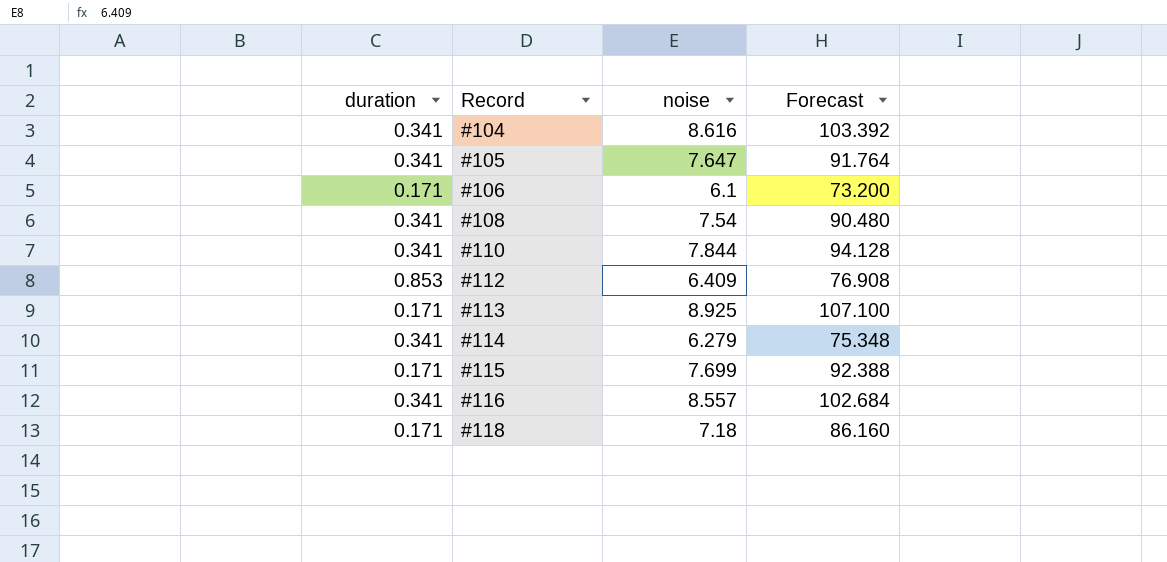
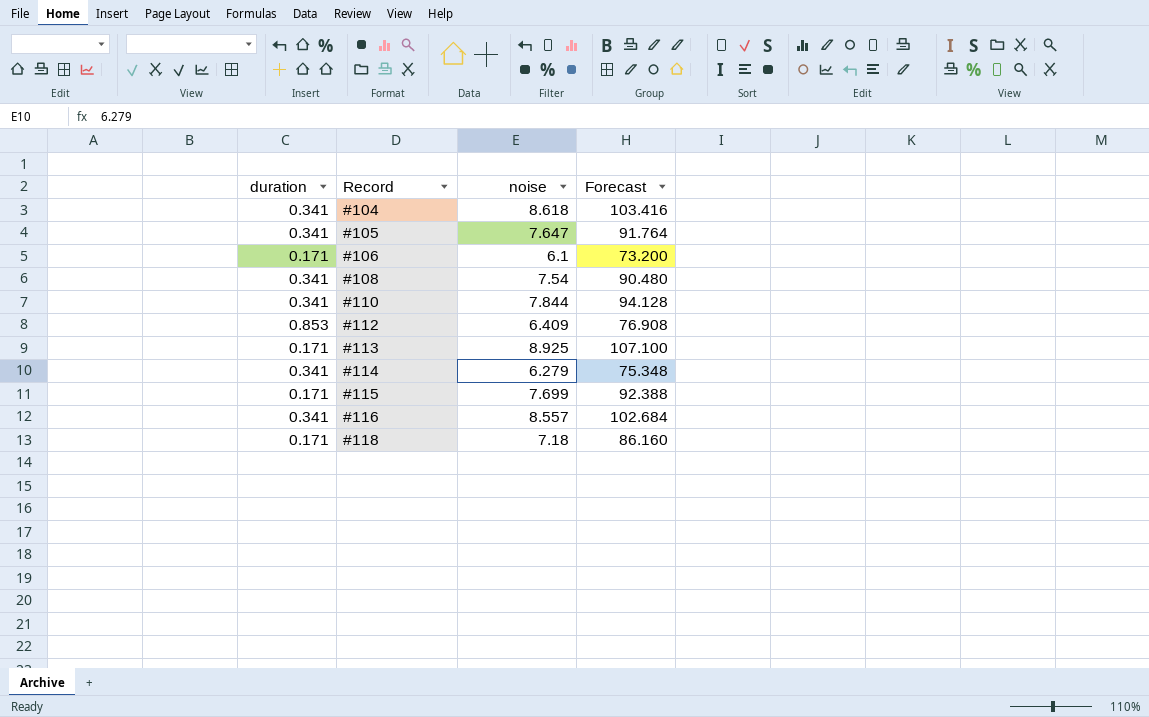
#104 | noise: 8.616 -> 8.618
#104 | Forecast: 103.392 -> 103.416

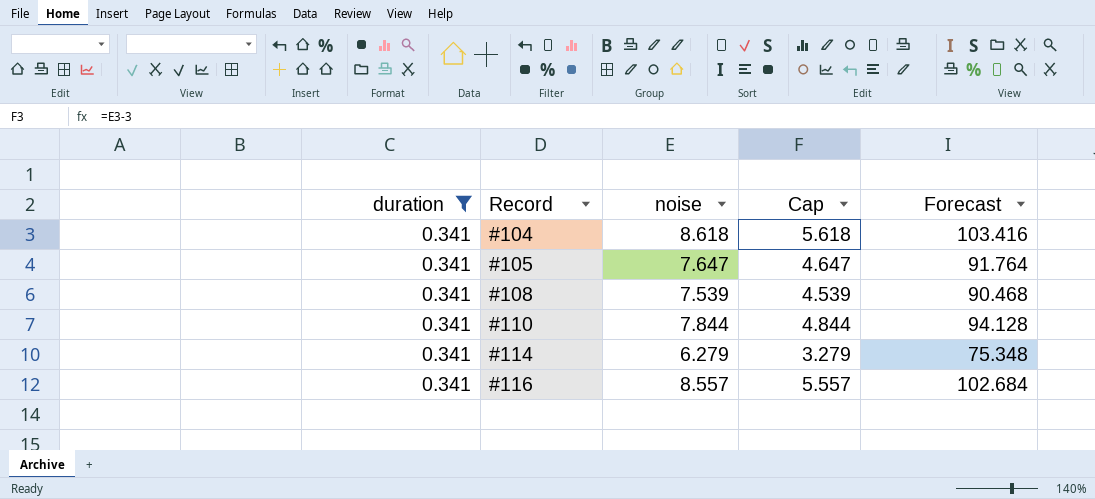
filter: none -> duration = 0.341
column Cap | formula: none -> [noise] - 3
#108 | noise: 7.54 -> 7.539
#108 | Forecast: 90.480 -> 90.468

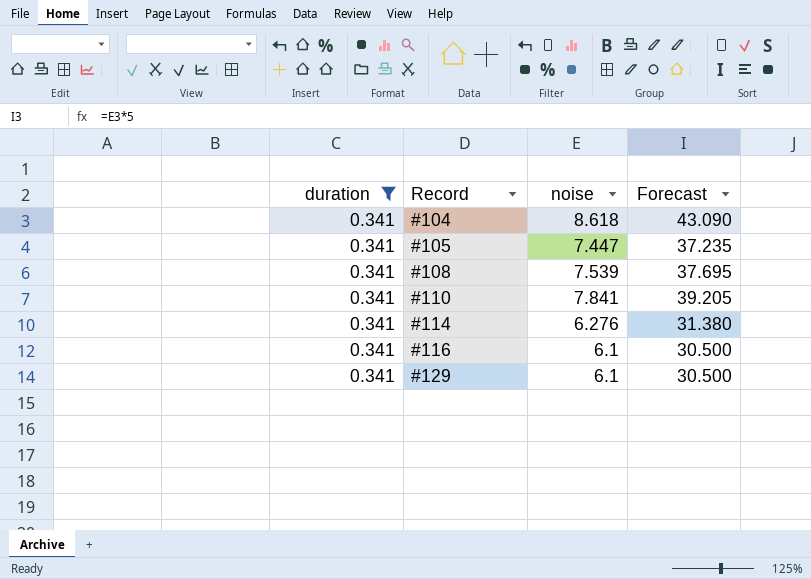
column Cap | formula: [noise] - 3 -> none
column Forecast | formula: [noise] * 12 -> [noise] * 5
#105 | noise: 7.647 -> 7.447
#110 | noise: 7.844 -> 7.841
#114 | noise: 6.279 -> 6.276
#116 | noise: 8.557 -> 6.1
row #129: none -> 0.341 | 6.1 | 30.500

